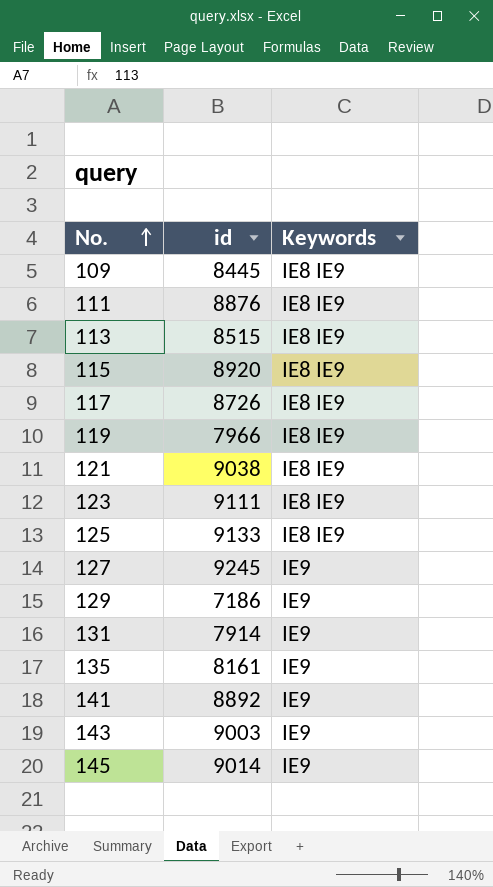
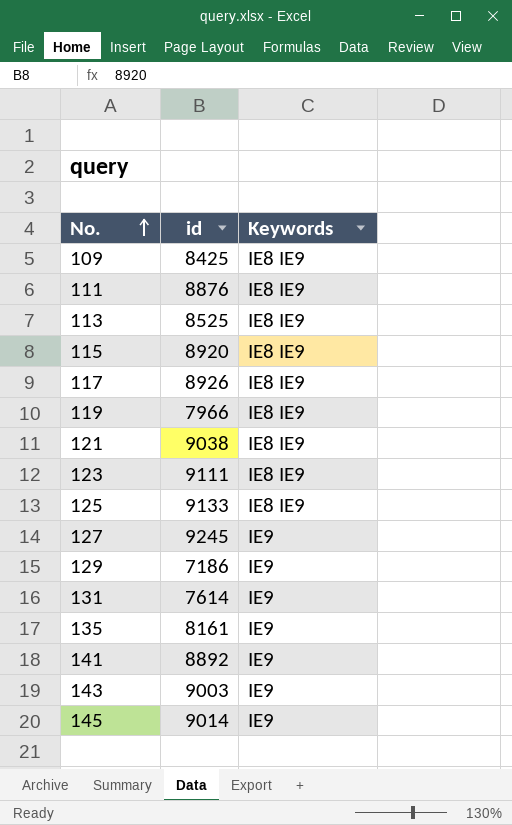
109 | id: 8445 -> 8425
113 | id: 8515 -> 8525
117 | id: 8726 -> 8926
131 | id: 7914 -> 7614

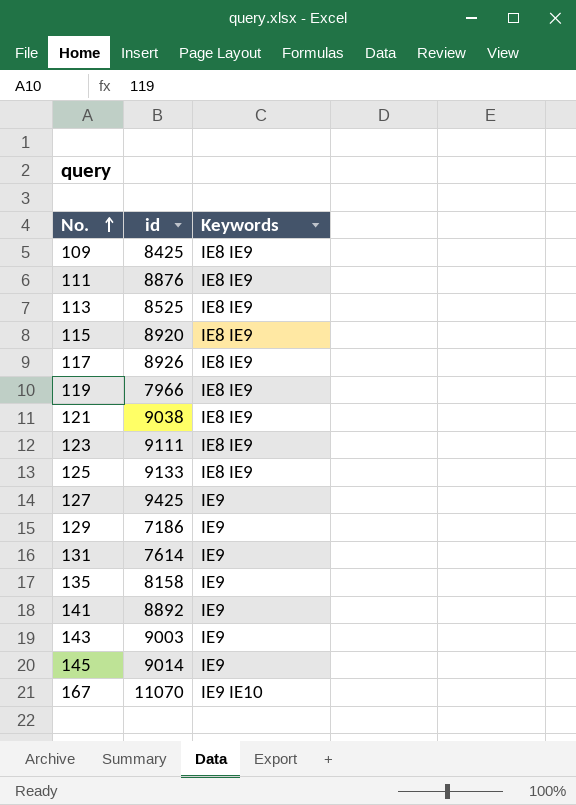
127 | id: 9245 -> 9425
135 | id: 8161 -> 8158
row 167: none -> 11070 | IE9 IE10

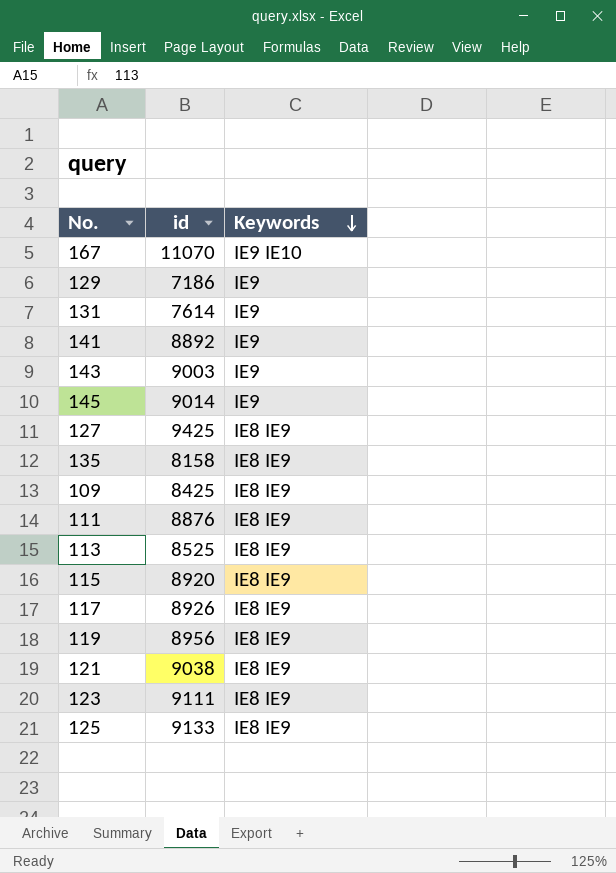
row order: No. ascending -> Keywords descending
127 | Keywords: IE9 -> IE8 IE9
135 | Keywords: IE9 -> IE8 IE9
119 | id: 7966 -> 8956

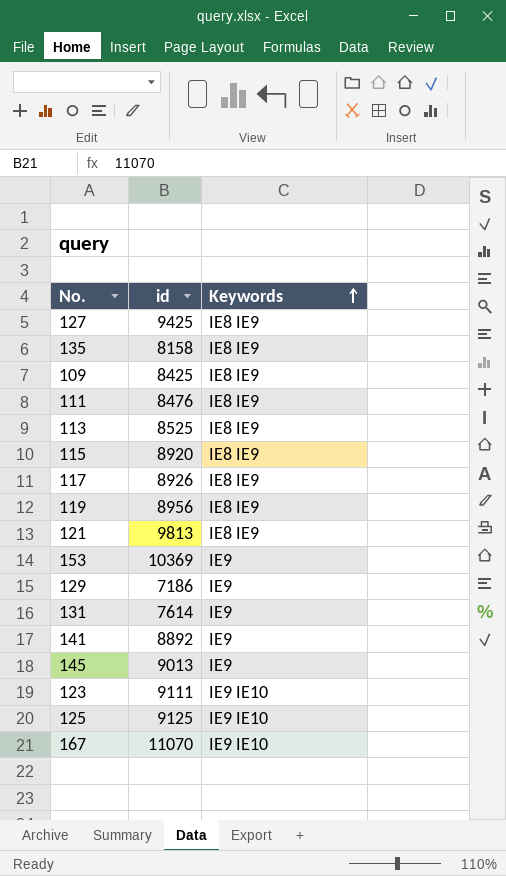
row order: Keywords descending -> Keywords ascending
row 143: 9003 | IE9 -> none
111 | id: 8876 -> 8476
121 | id: 9038 -> 9813
row 153: none -> 10369 | IE9
145 | id: 9014 -> 9013
123 | Keywords: IE8 IE9 -> IE9 IE10
125 | id: 9133 -> 9125
125 | Keywords: IE8 IE9 -> IE9 IE10

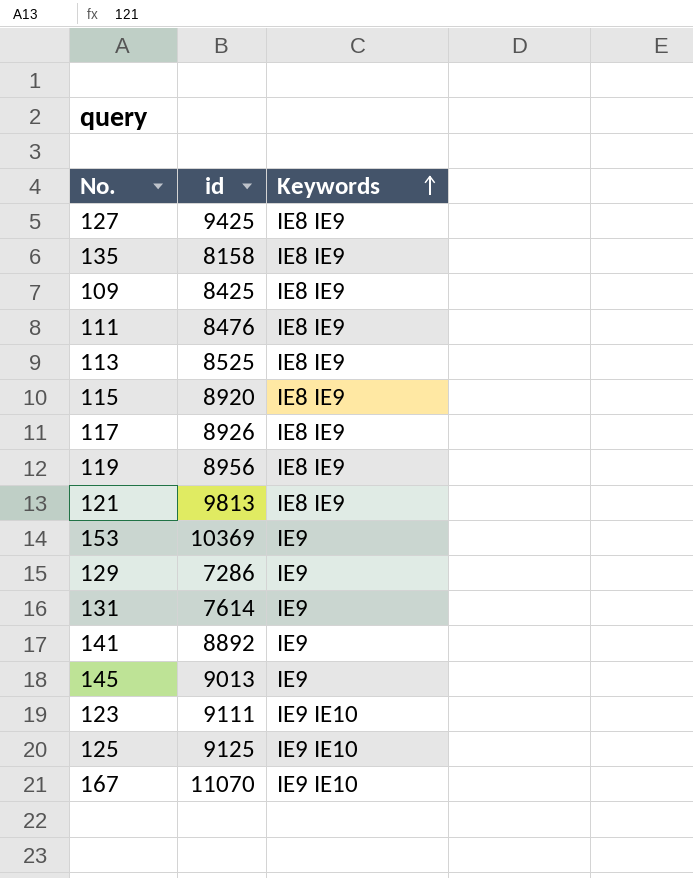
129 | id: 7186 -> 7286

